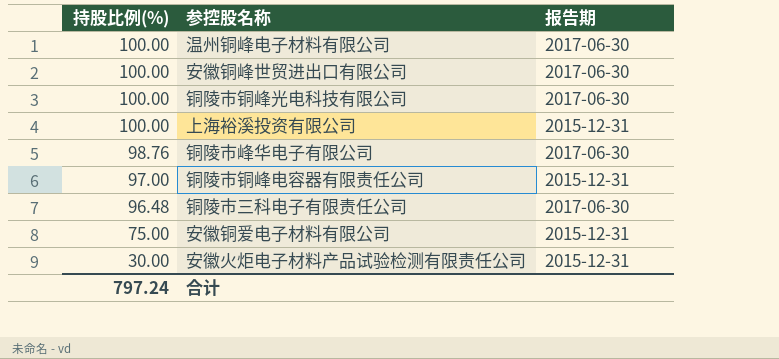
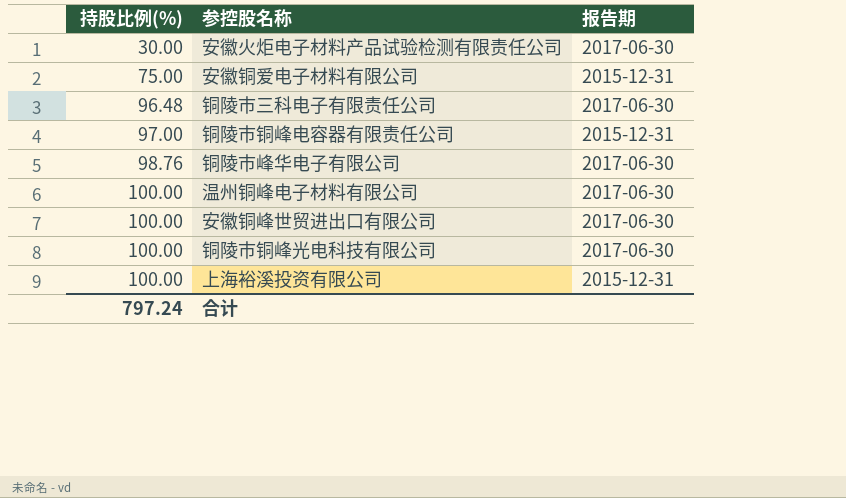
row order: 持股比例(%) descending -> 持股比例(%) ascending
安徽火炬电子材料产品试验检测有限责任公司 | 报告期: 2015-12-31 -> 2017-06-30

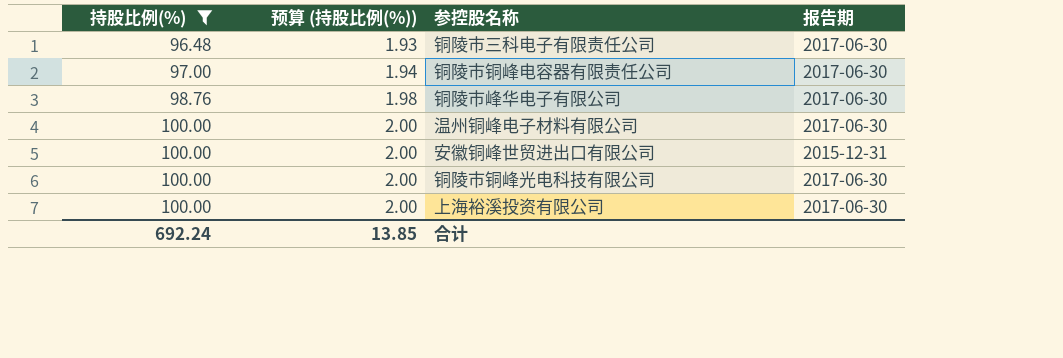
filter: none -> 持股比例(%) >= 96.48
column 预算 (持股比例(%)) | formula: none -> [持股比例(%)] * 0.02
铜陵市铜峰电容器有限责任公司 | 报告期: 2015-12-31 -> 2017-06-30
安徽铜峰世贸进出口有限公司 | 报告期: 2017-06-30 -> 2015-12-31
上海裕溪投资有限公司 | 报告期: 2015-12-31 -> 2017-06-30
合计 | 持股比例(%): 797.24 -> 692.24

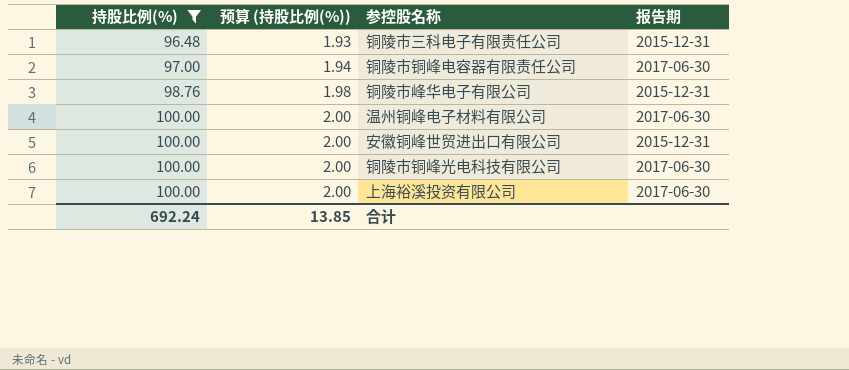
铜陵市三科电子有限责任公司 | 报告期: 2017-06-30 -> 2015-12-31
铜陵市峰华电子有限公司 | 报告期: 2017-06-30 -> 2015-12-31

